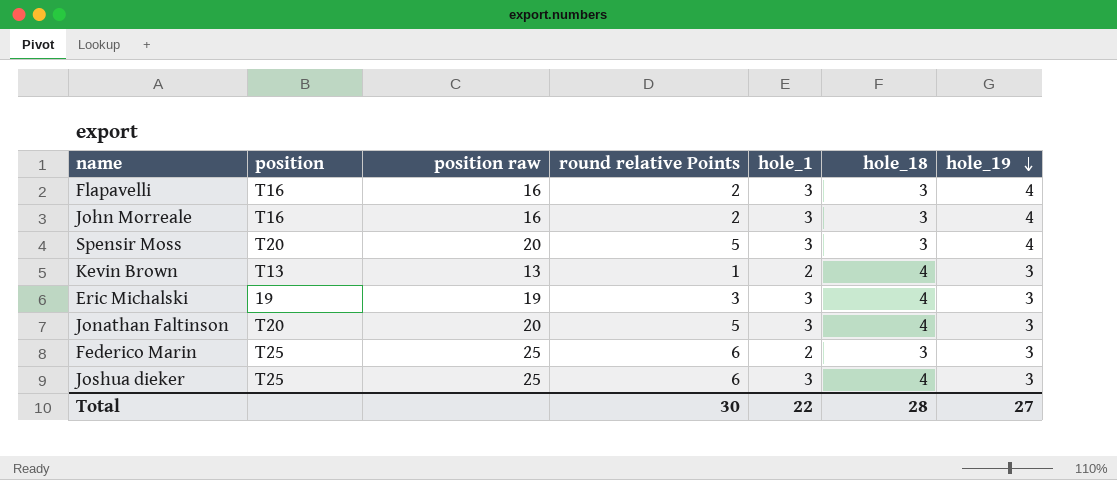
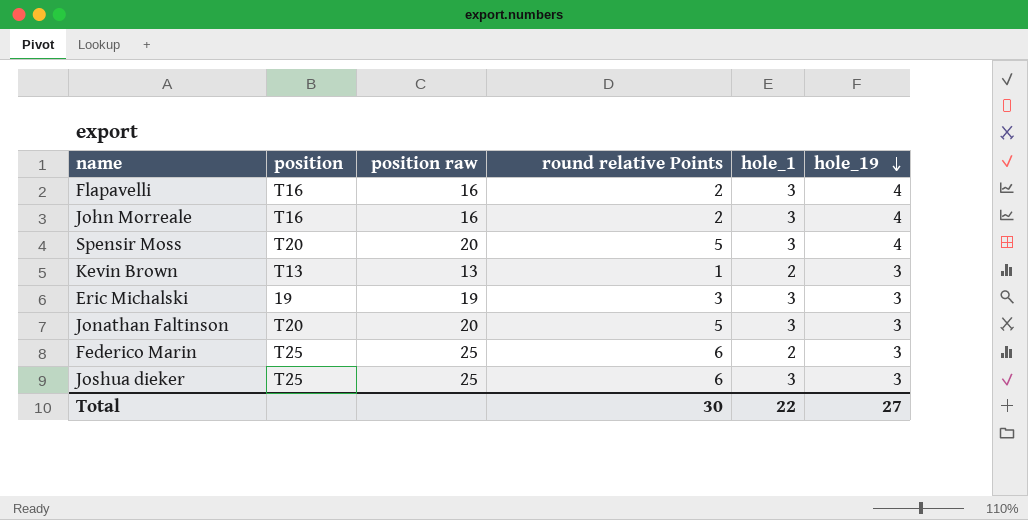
column hole_18 | position: 6 -> none

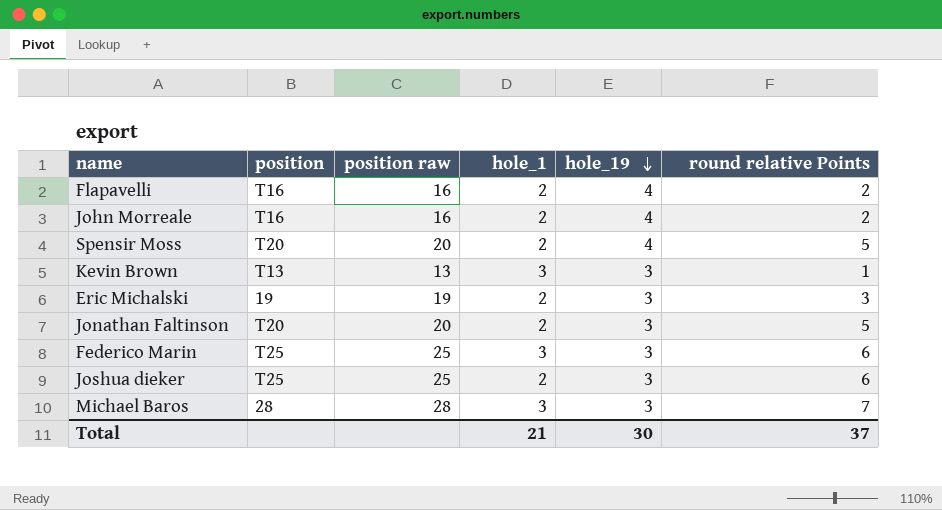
column round relative Points | position: 4 -> 6
Flapavelli | hole_1: 3 -> 2
John Morreale | hole_1: 3 -> 2
Spensir Moss | hole_1: 3 -> 2
Kevin Brown | hole_1: 2 -> 3
Eric Michalski | hole_1: 3 -> 2
Jonathan Faltinson | hole_1: 3 -> 2
Federico Marin | hole_1: 2 -> 3
Joshua dieker | hole_1: 3 -> 2
row Michael Baros: none -> 28 | 28 | 3 | 3 | 7
Total | hole_1: 22 -> 21
Total | hole_19: 27 -> 30
Total | round relative Points: 30 -> 37

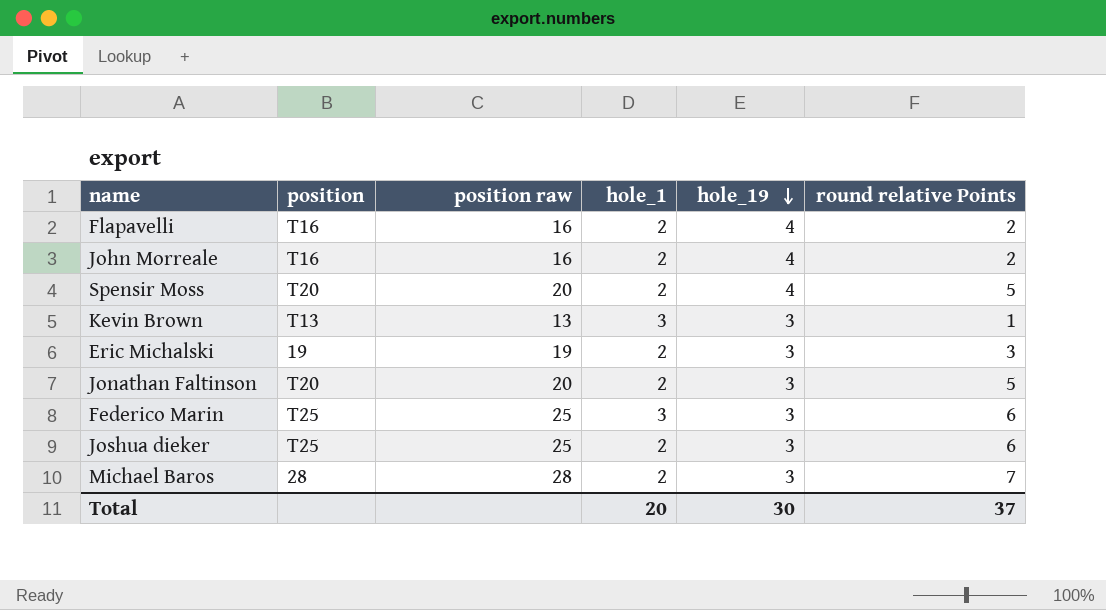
Michael Baros | hole_1: 3 -> 2
Total | hole_1: 21 -> 20

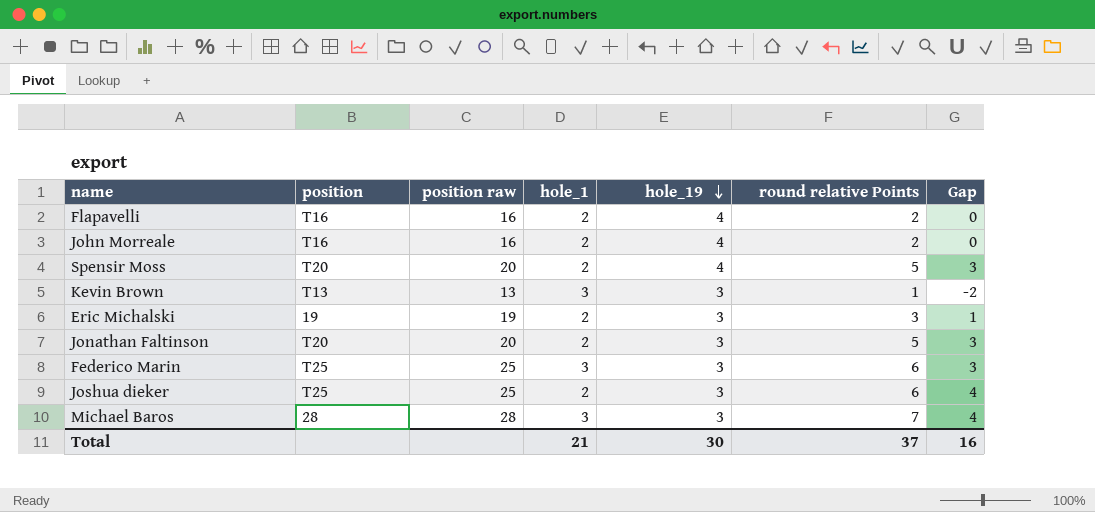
column Gap | formula: none -> [round relative Points] - [hole_1]
Michael Baros | hole_1: 2 -> 3
Total | hole_1: 20 -> 21

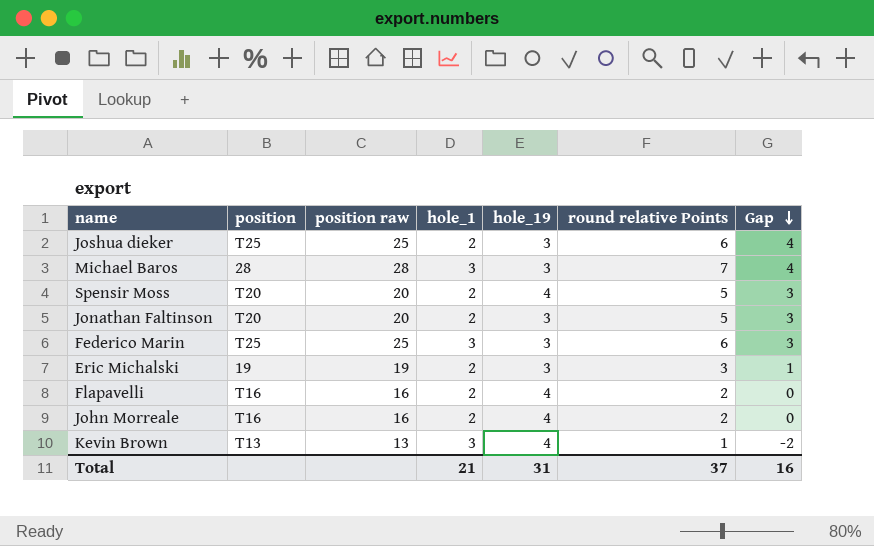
row order: hole_19 descending -> Gap descending
Kevin Brown | hole_19: 3 -> 4
Total | hole_19: 30 -> 31

